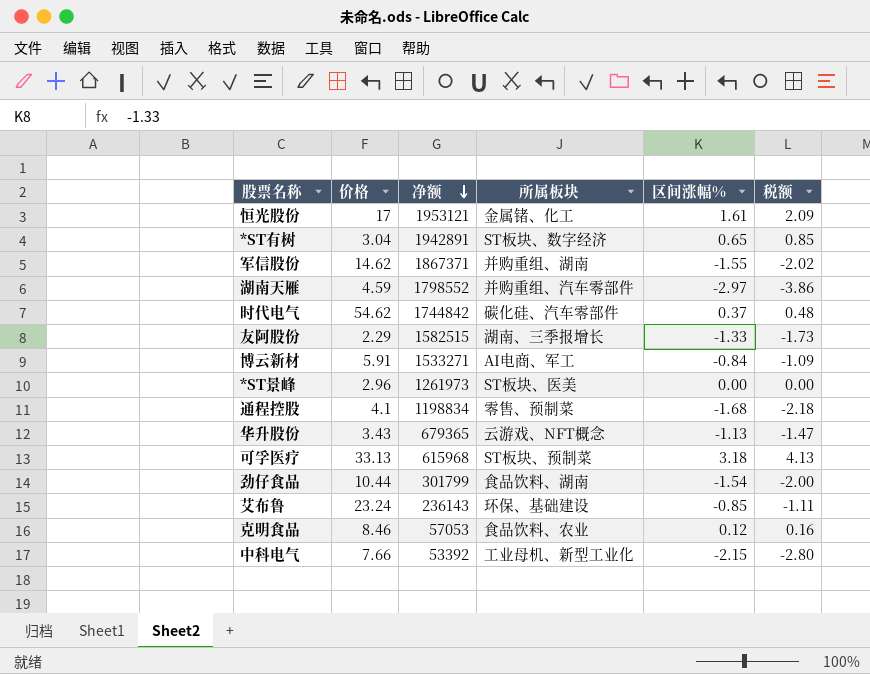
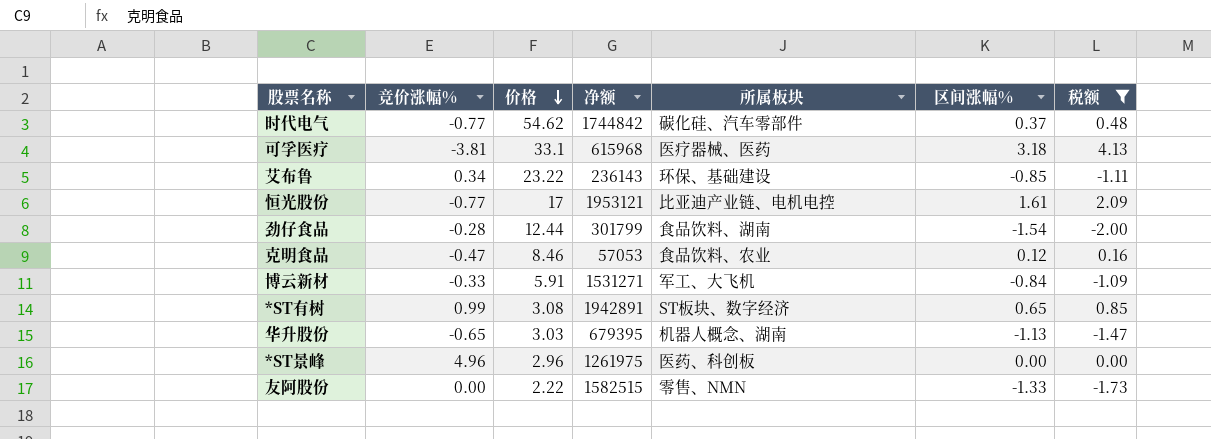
filter: none -> 税额 >= -2.00
row order: 净额 descending -> 价格 descending
column 竞价涨幅% | position: none -> 2
可孚医疗 | 价格: 33.13 -> 33.1
可孚医疗 | 所属板块: ST板块、预制菜 -> 医疗器械、医药
艾布鲁 | 价格: 23.24 -> 23.22
恒光股份 | 所属板块: 金属锗、化工 -> 比亚迪产业链、电机电控
劲仔食品 | 价格: 10.44 -> 12.44
博云新材 | 净额: 1533271 -> 1531271
博云新材 | 所属板块: AI电商、军工 -> 军工、大飞机
*ST有树 | 价格: 3.04 -> 3.08
华升股份 | 价格: 3.43 -> 3.03
华升股份 | 净额: 679365 -> 679395
华升股份 | 所属板块: 云游戏、NFT概念 -> 机器人概念、湖南
*ST景峰 | 净额: 1261973 -> 1261975
*ST景峰 | 所属板块: ST板块、医美 -> 医药、科创板
友阿股份 | 价格: 2.29 -> 2.22
友阿股份 | 所属板块: 湖南、三季报增长 -> 零售、NMN

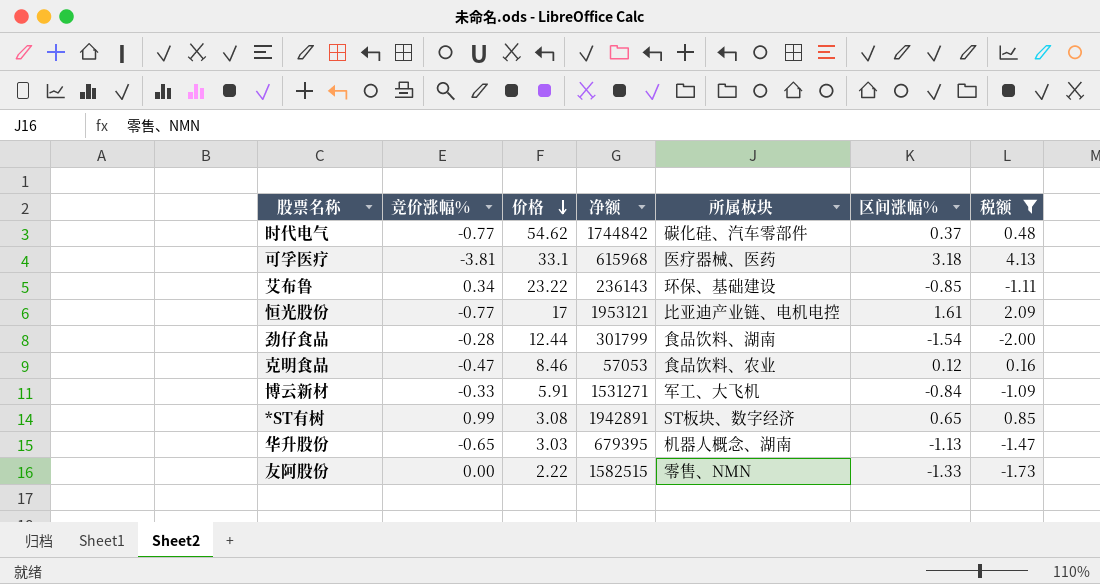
row *ST景峰: 4.96 | 2.96 | 1261975 | 医药、科创板 | 0.00 | 0.00 -> none

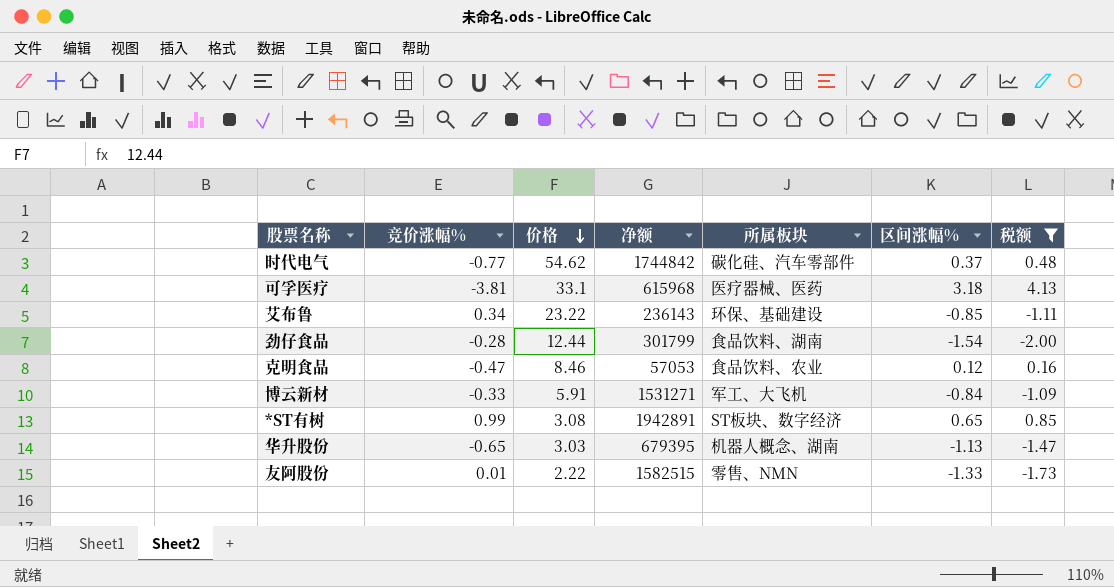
row 恒光股份: -0.77 | 17 | 1953121 | 比亚迪产业链、电机电控 | 1.61 | 2.09 -> none
友阿股份 | 竞价涨幅%: 0.00 -> 0.01

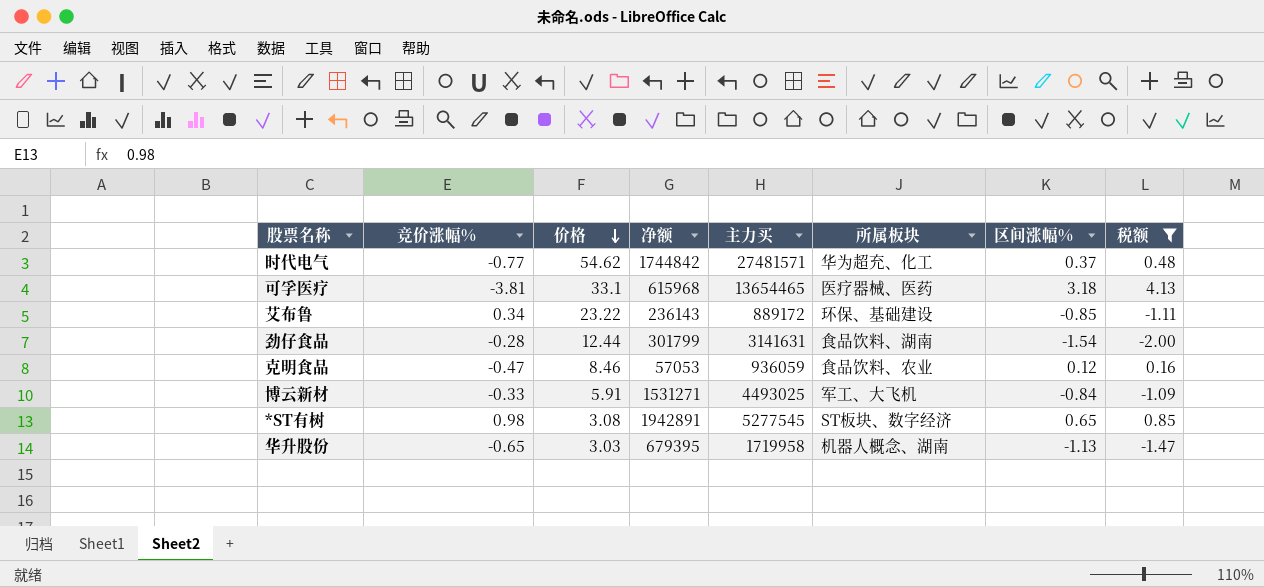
column 主力买 | position: none -> 5
row 友阿股份: 0.01 | 2.22 | 1582515 | 零售、NMN | -1.33 | -1.73 -> none
时代电气 | 所属板块: 碳化硅、汽车零部件 -> 华为超充、化工
*ST有树 | 竞价涨幅%: 0.99 -> 0.98

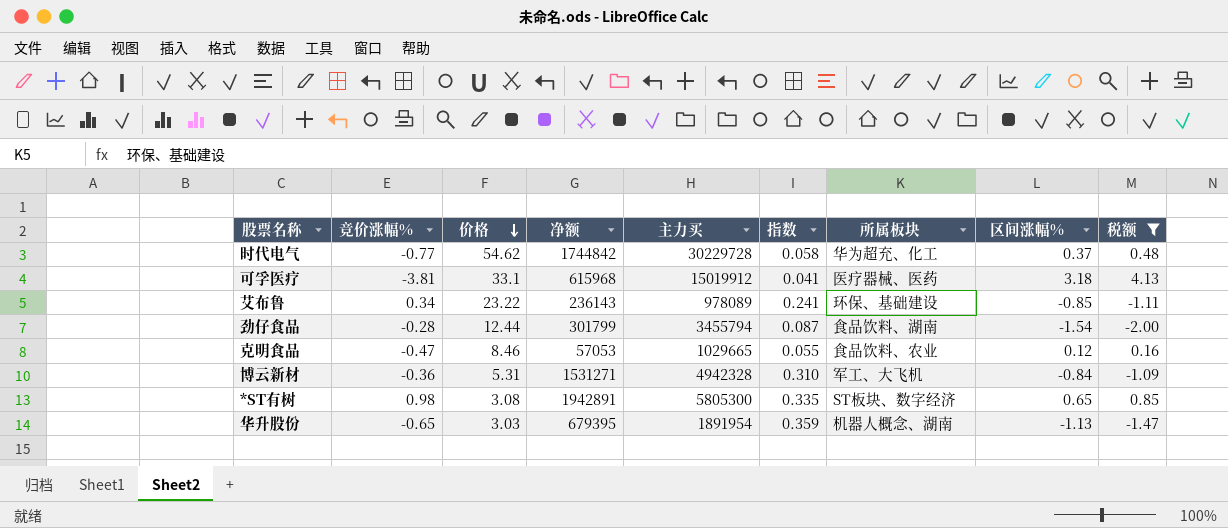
column 指数 | formula: none -> [净额] / [主力买]
时代电气 | 主力买: 27481571 -> 30229728
可孚医疗 | 主力买: 13654465 -> 15019912
艾布鲁 | 主力买: 889172 -> 978089
劲仔食品 | 主力买: 3141631 -> 3455794
克明食品 | 主力买: 936059 -> 1029665
博云新材 | 竞价涨幅%: -0.33 -> -0.36
博云新材 | 价格: 5.91 -> 5.31
博云新材 | 主力买: 4493025 -> 4942328
*ST有树 | 主力买: 5277545 -> 5805300
华升股份 | 主力买: 1719958 -> 1891954

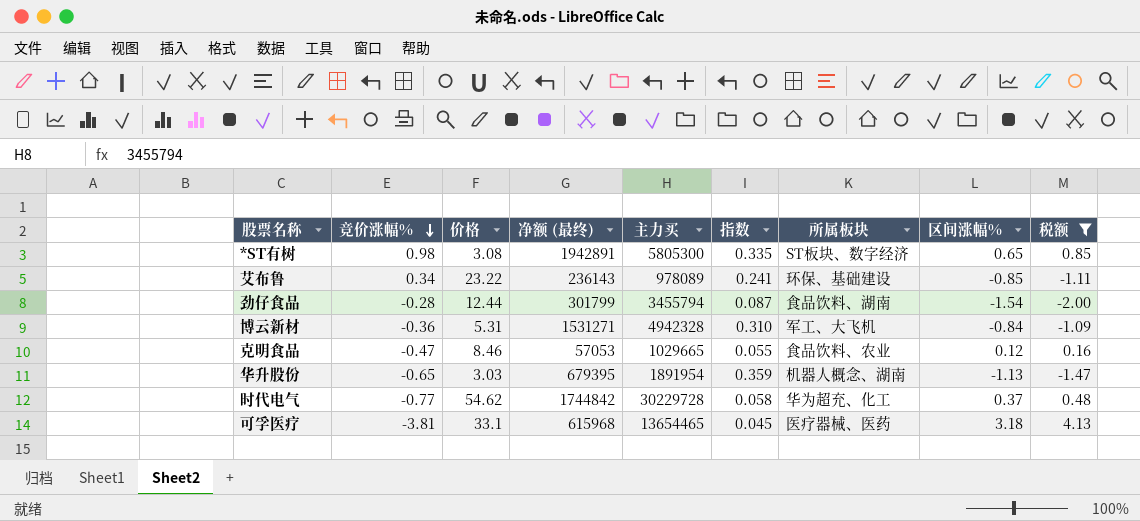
row order: 价格 descending -> 竞价涨幅% descending
column name: 净额 -> 净额 (最终)
可孚医疗 | 主力买: 15019912 -> 13654465
可孚医疗 | 指数: 0.041 -> 0.045

